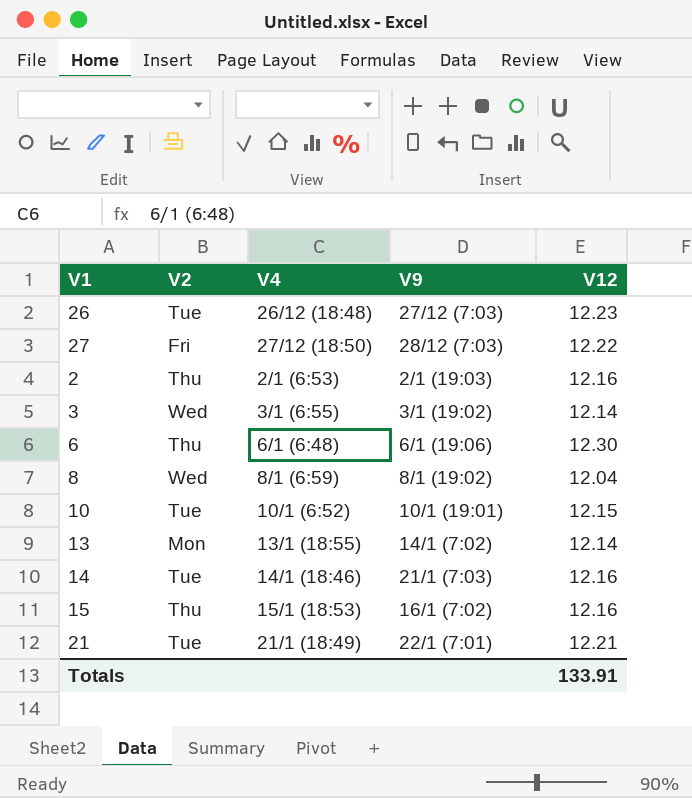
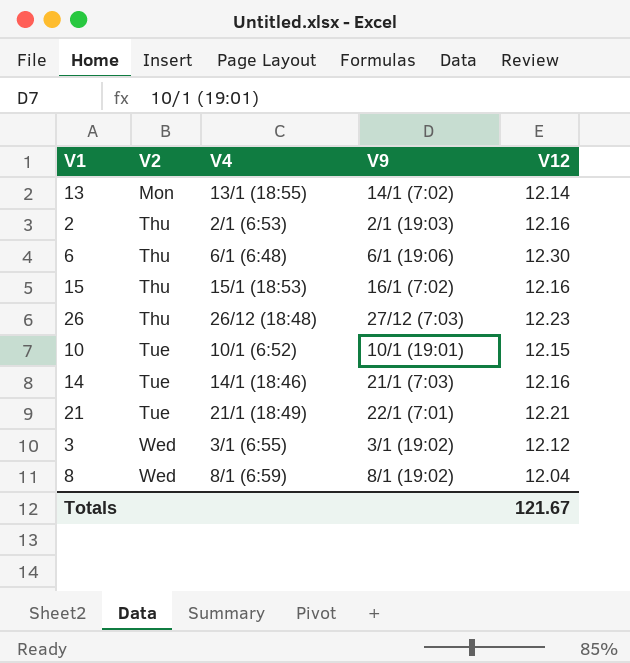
row order: none -> V2 ascending
row 27: Fri | 27/12 (18:50) | 28/12 (7:03) | 12.22 -> none
26 | V2: Tue -> Thu
3 | V12: 12.14 -> 12.12
Totals | V12: 133.91 -> 121.67

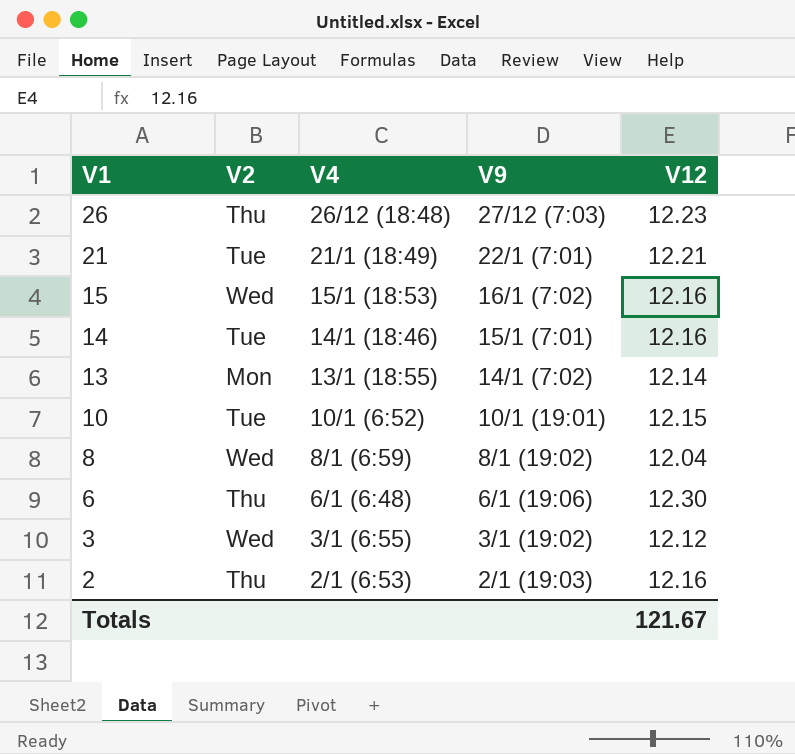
row order: V2 ascending -> V1 descending
15 | V2: Thu -> Wed
14 | V9: 21/1 (7:03) -> 15/1 (7:01)

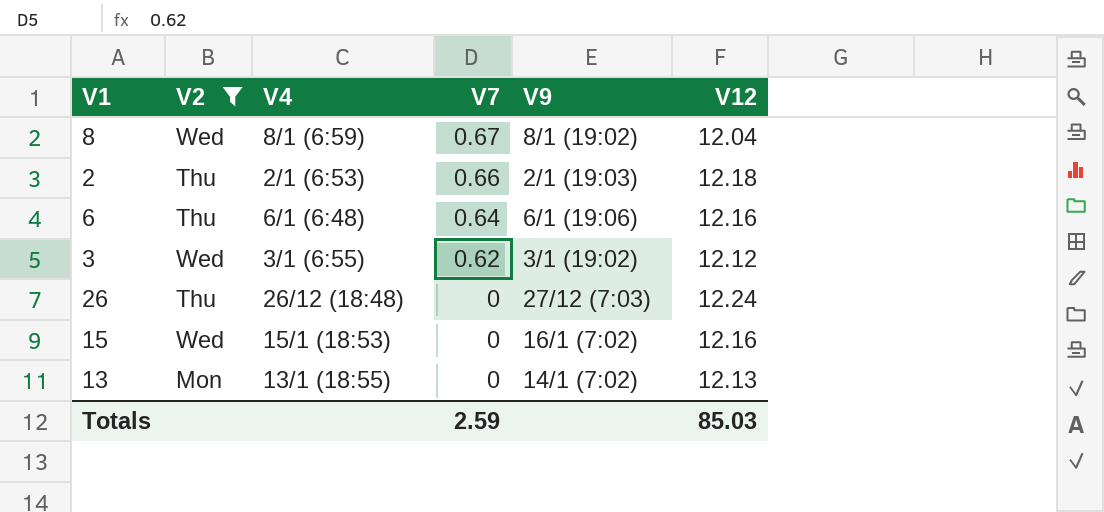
filter: none -> V2 != Tue
row order: V1 descending -> V7 descending
column V7 | position: none -> 4
2 | V12: 12.16 -> 12.18
6 | V12: 12.30 -> 12.16
26 | V12: 12.23 -> 12.24
13 | V12: 12.14 -> 12.13
Totals | V12: 121.67 -> 85.03

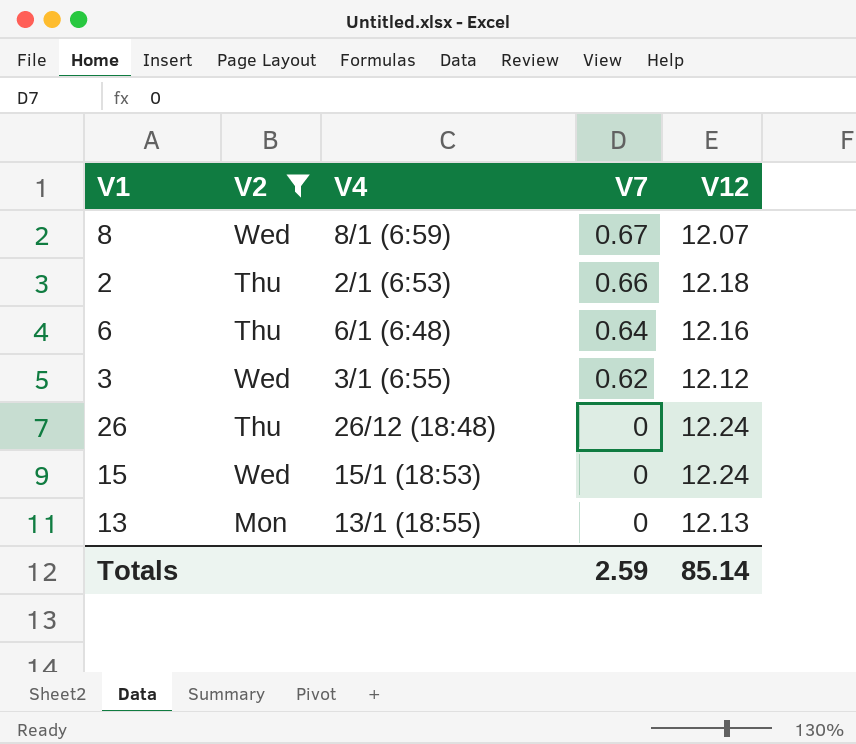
column V9 | position: 5 -> none
8 | V12: 12.04 -> 12.07
15 | V12: 12.16 -> 12.24
Totals | V12: 85.03 -> 85.14

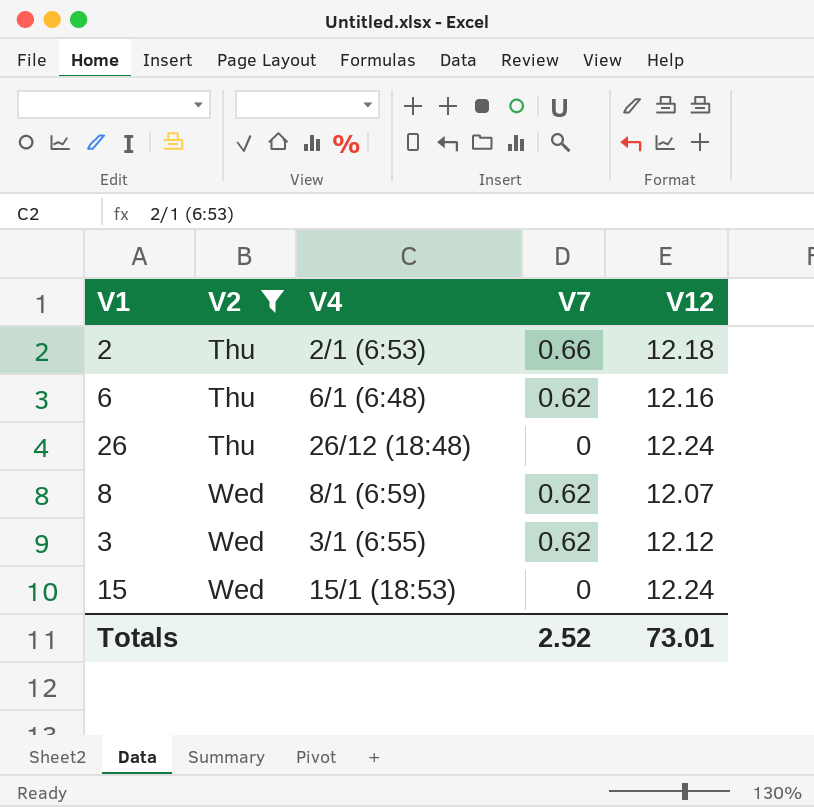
row order: V7 descending -> V2 ascending
row 13: Mon | 13/1 (18:55) | 0 | 12.13 -> none
6 | V7: 0.64 -> 0.62
8 | V7: 0.67 -> 0.62
Totals | V7: 2.59 -> 2.52
Totals | V12: 85.14 -> 73.01

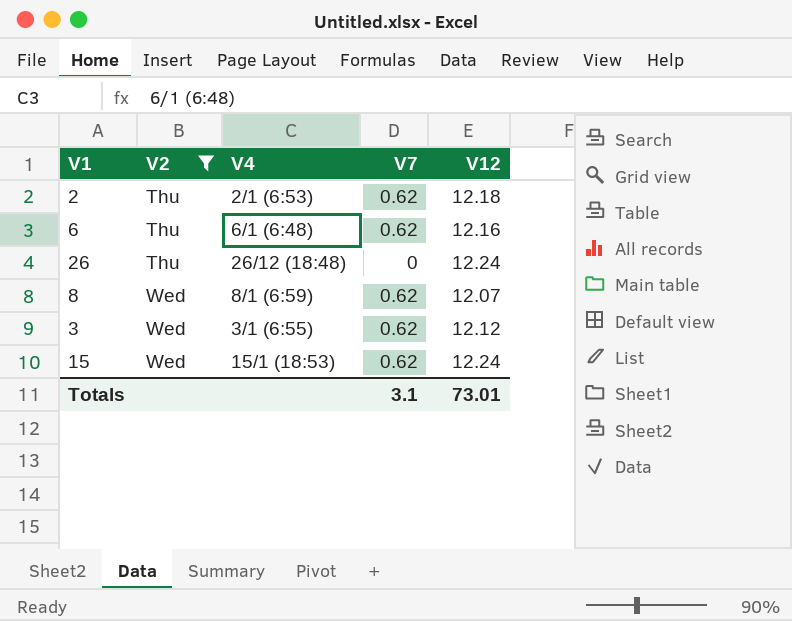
2 | V7: 0.66 -> 0.62
15 | V7: 0 -> 0.62
Totals | V7: 2.52 -> 3.1

